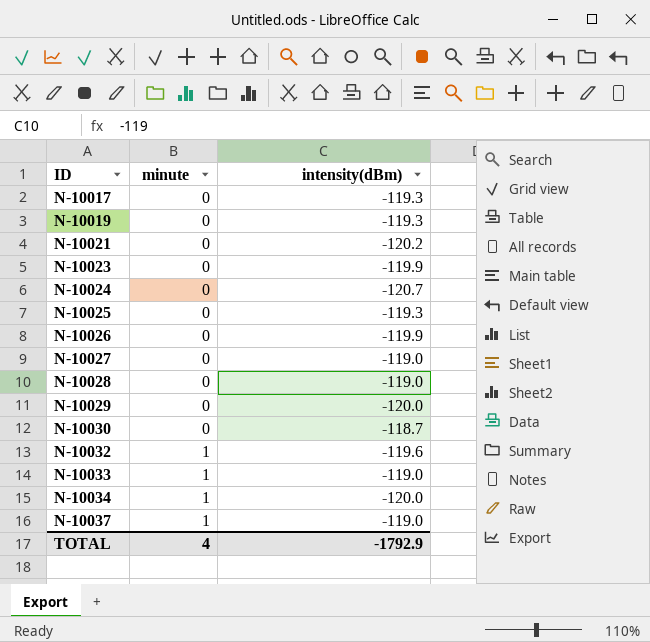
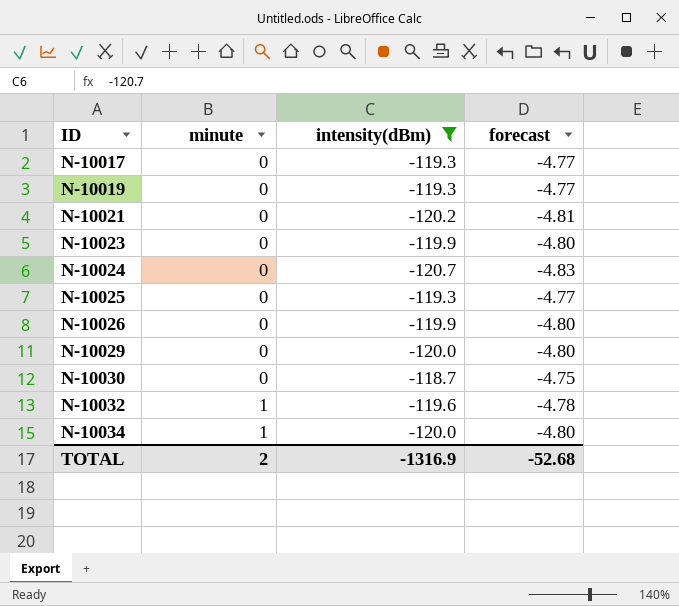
filter: none -> intensity(dBm) != -119.0
column forecast | formula: none -> [intensity(dBm)] * 0.04
TOTAL | minute: 4 -> 2
TOTAL | intensity(dBm): -1792.9 -> -1316.9

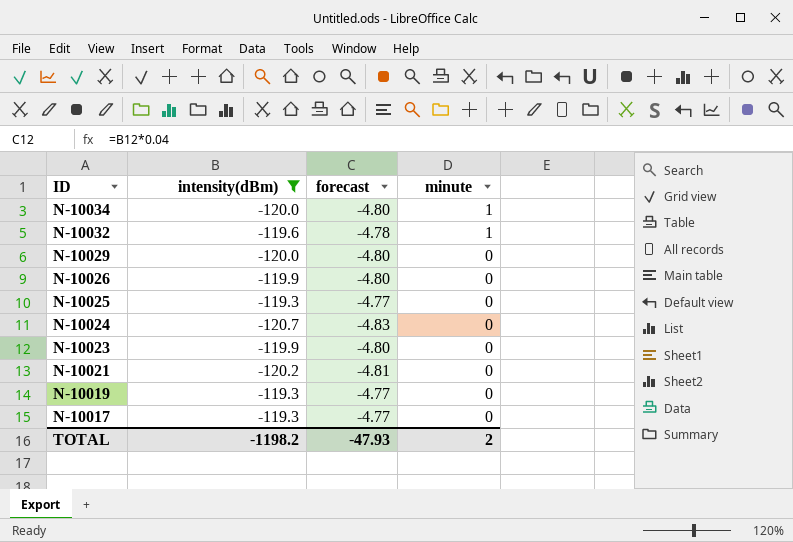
row order: ID ascending -> ID descending
column minute | position: 2 -> 4
row N-10030: 0 | -118.7 | -4.75 -> none
TOTAL | intensity(dBm): -1316.9 -> -1198.2
TOTAL | forecast: -52.68 -> -47.93

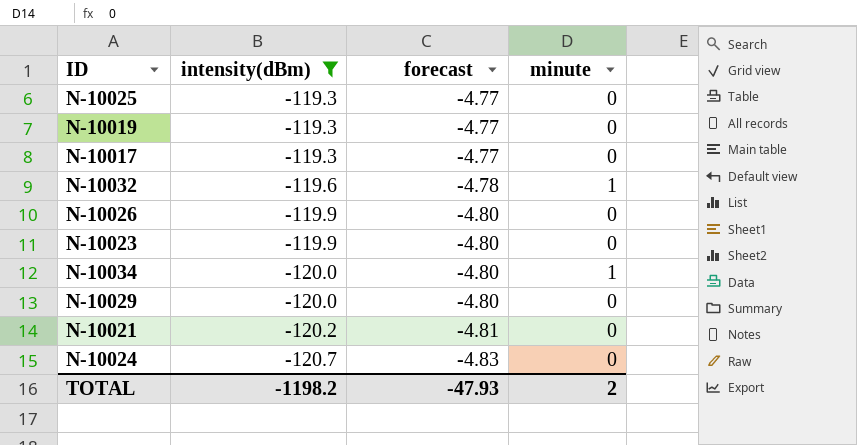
row order: ID descending -> intensity(dBm) descending

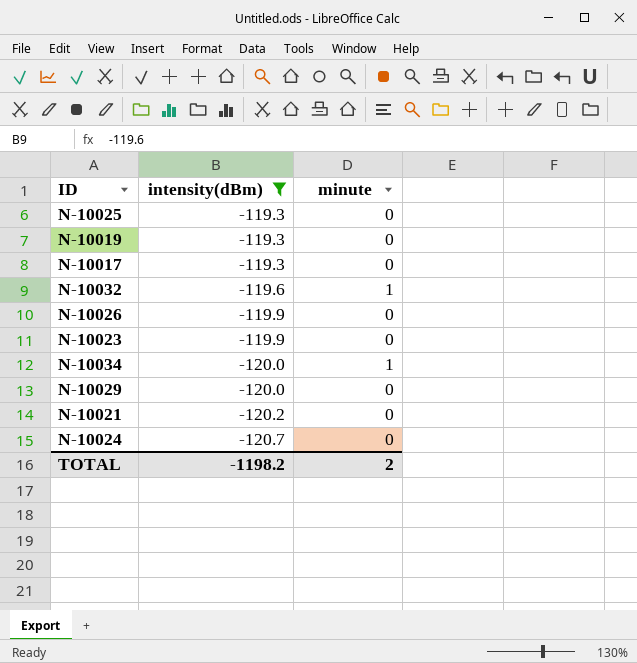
column forecast | formula: [intensity(dBm)] * 0.04 -> none

